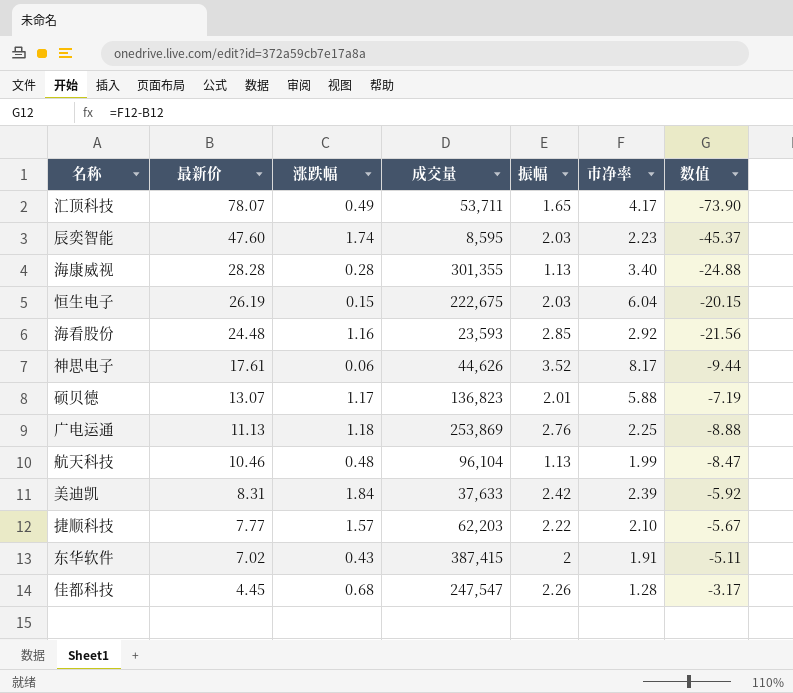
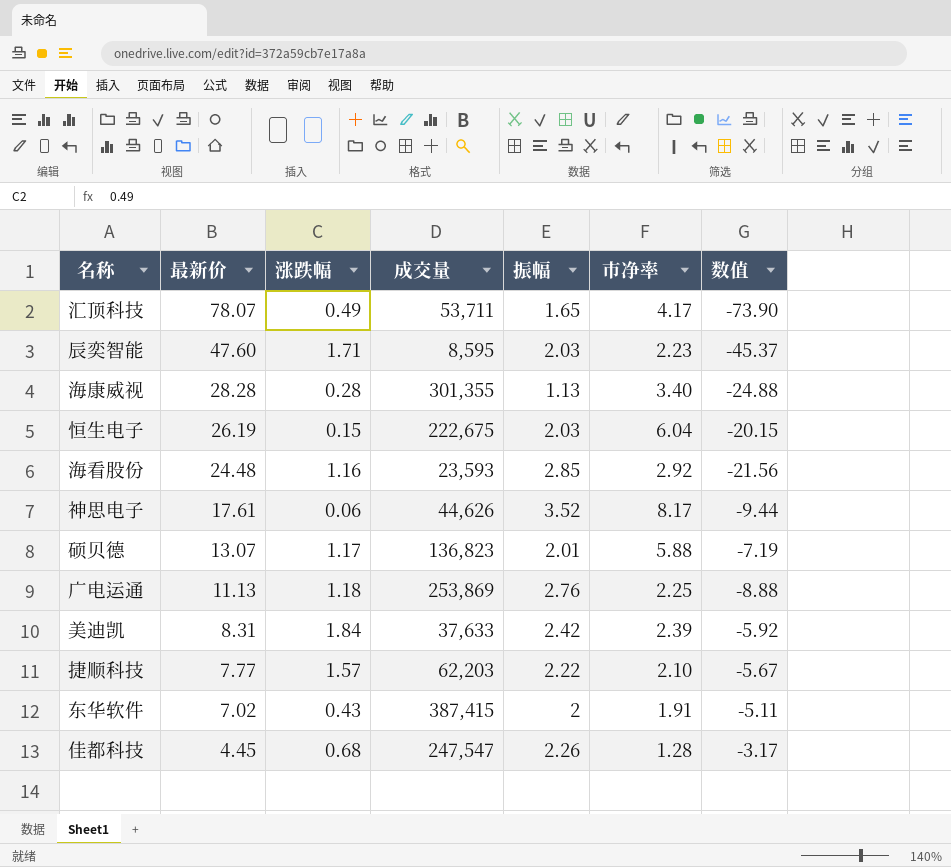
row 航天科技: 10.46 | 0.48 | 96,104 | 1.13 | 1.99 | -8.47 -> none
辰奕智能 | 涨跌幅: 1.74 -> 1.71

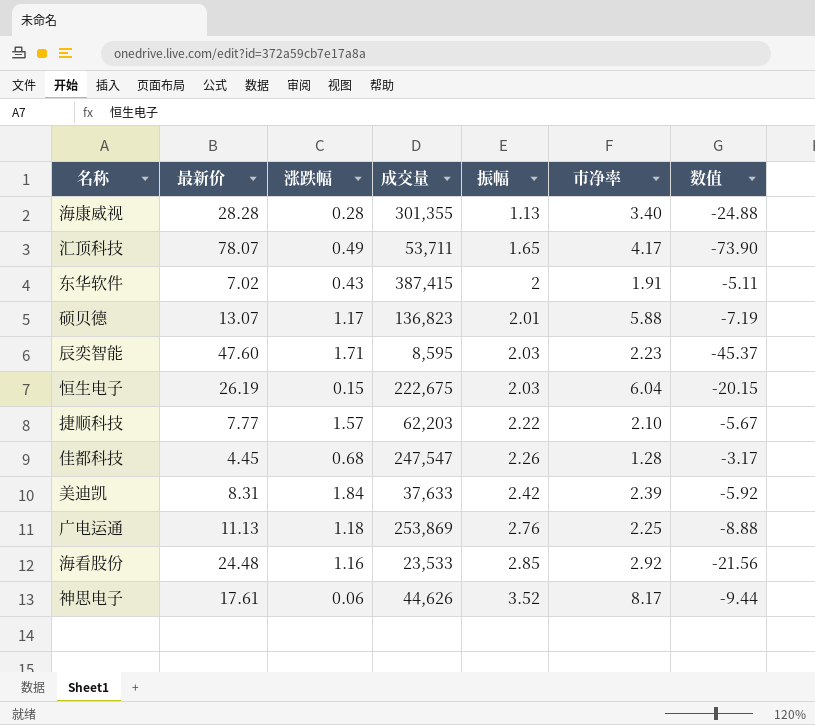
row order: 最新价 descending -> 振幅 ascending
海看股份 | 成交量: 23,593 -> 23,533

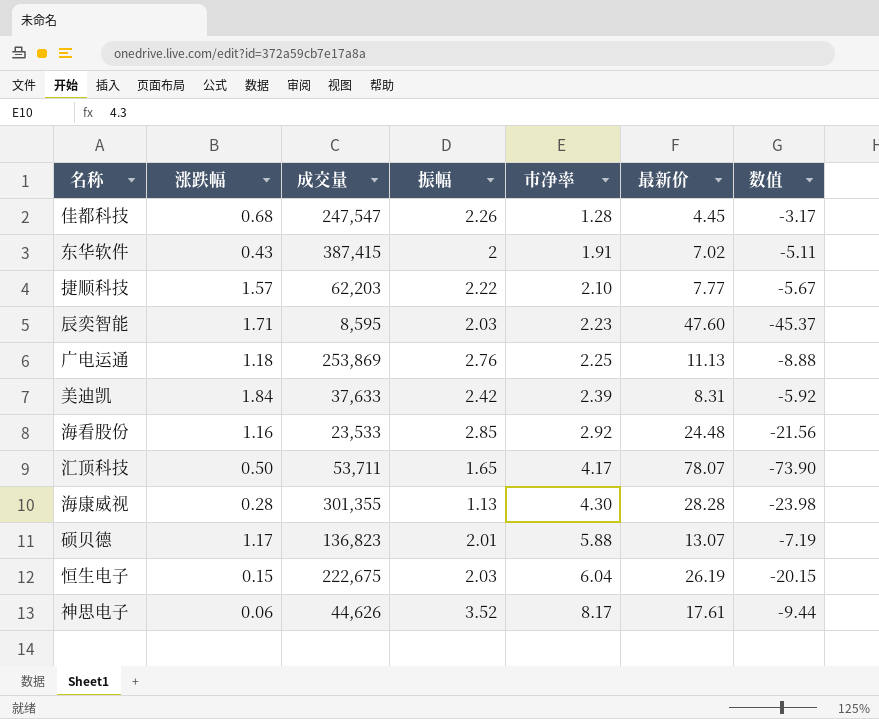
row order: 振幅 ascending -> 市净率 ascending
column 最新价 | position: 2 -> 6
汇顶科技 | 涨跌幅: 0.49 -> 0.50
海康威视 | 市净率: 3.40 -> 4.30
海康威视 | 数值: -24.88 -> -23.98

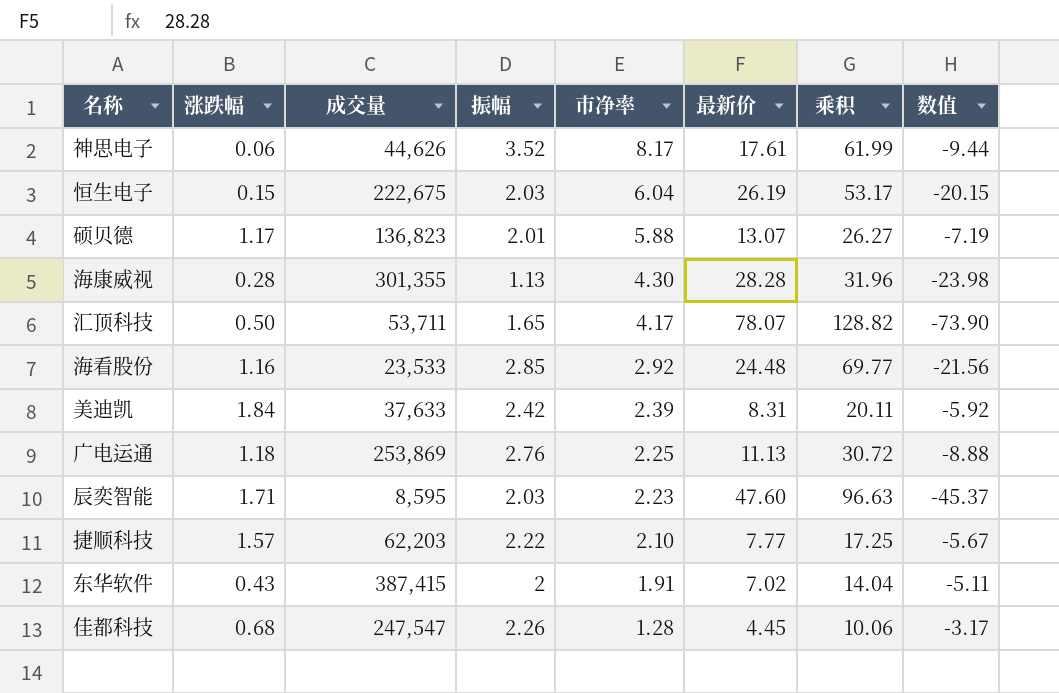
row order: 市净率 ascending -> 市净率 descending
column 乘积 | formula: none -> [振幅] * [最新价]

